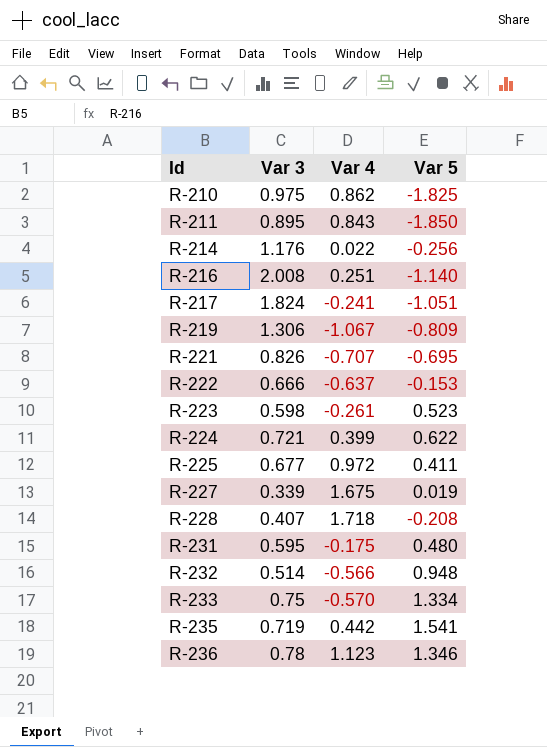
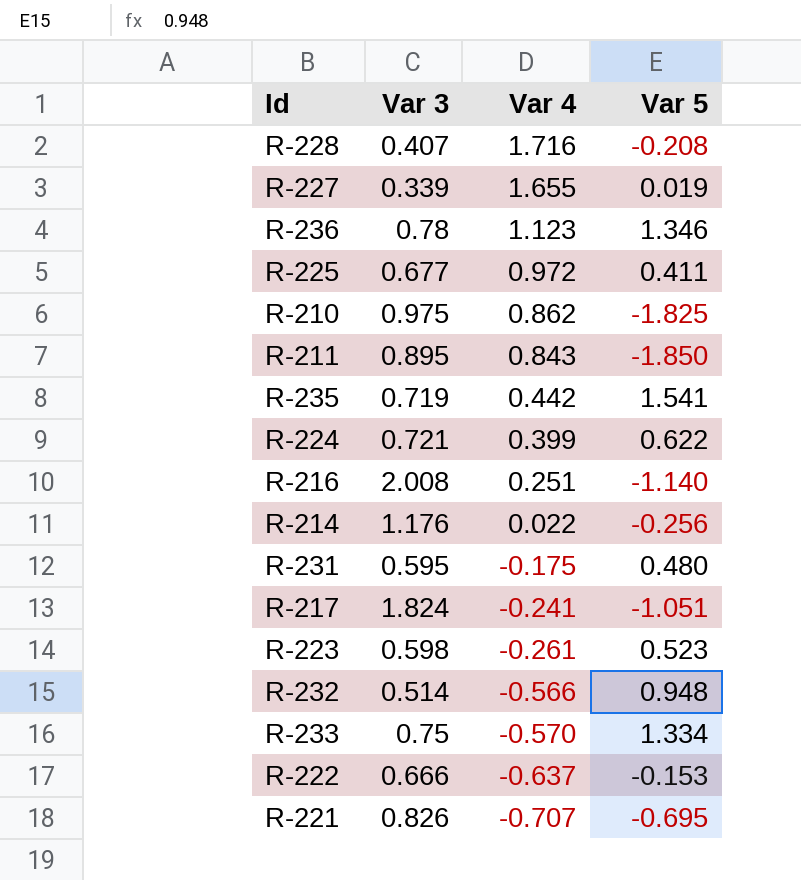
row order: Id ascending -> Var 4 descending
row R-219: 1.306 | -1.067 | -0.809 -> none
R-228 | Var 4: 1.718 -> 1.716
R-227 | Var 4: 1.675 -> 1.655

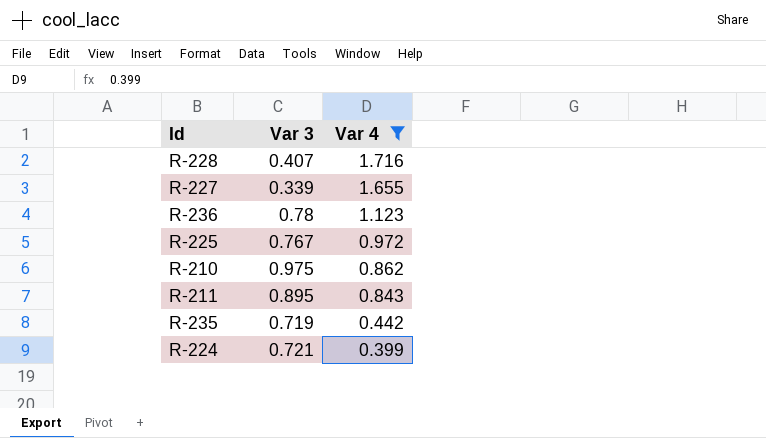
filter: none -> Var 4 >= 0.399
column Var 5 | position: 4 -> none
R-225 | Var 3: 0.677 -> 0.767

